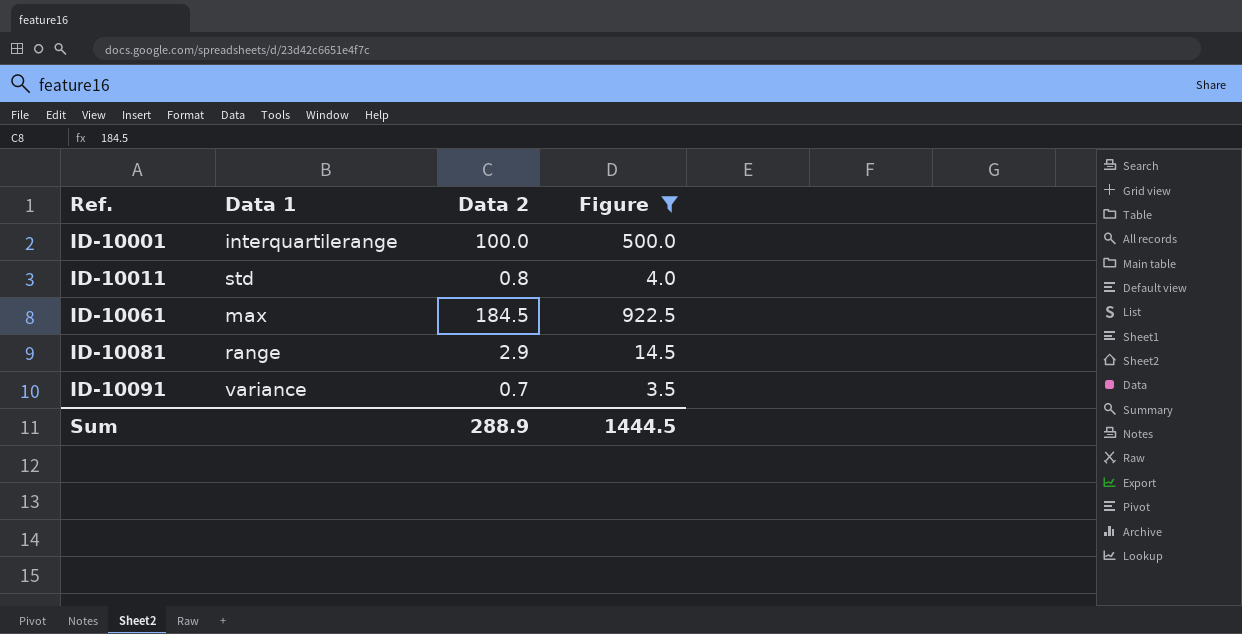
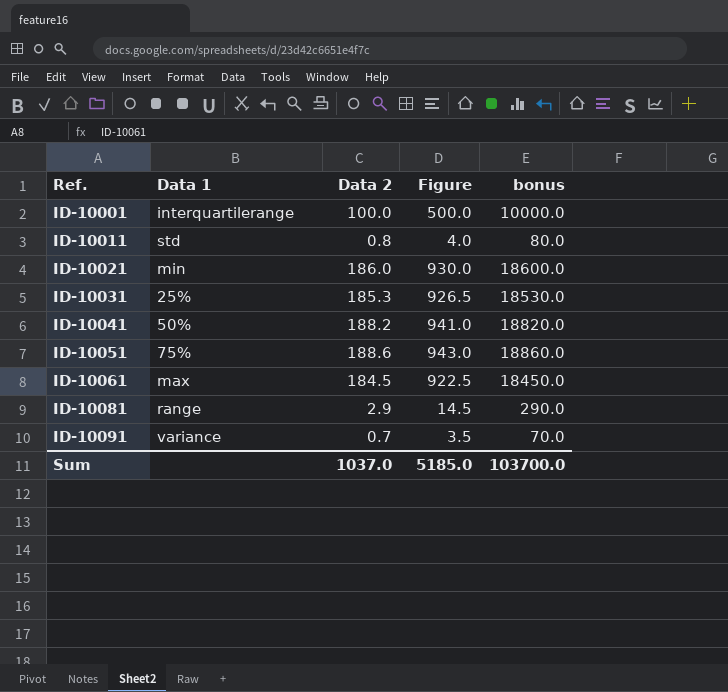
filter: Figure <= 922.5 -> none
column bonus | formula: none -> [Data 2] * 100
Sum | Data 2: 288.9 -> 1037.0
Sum | Figure: 1444.5 -> 5185.0

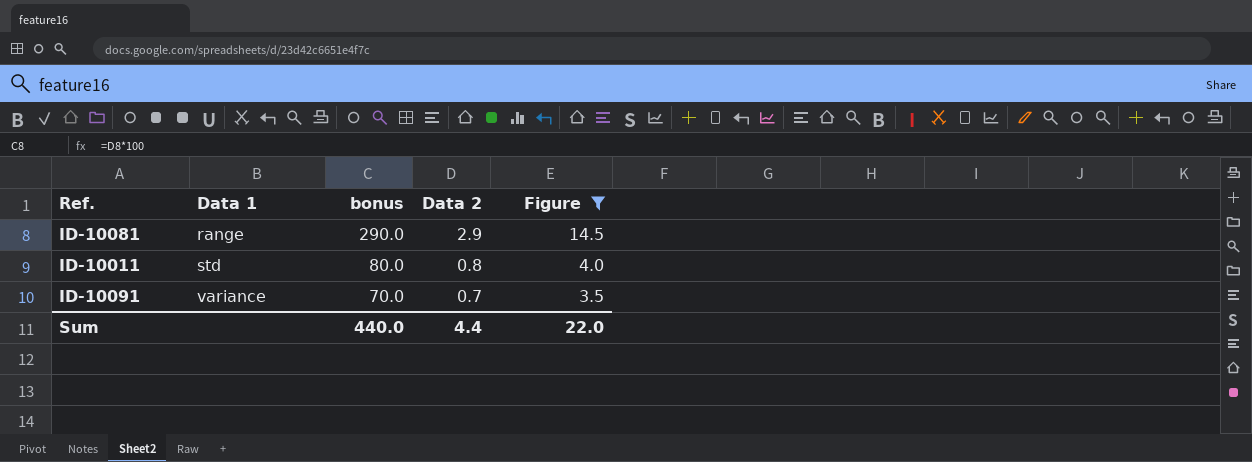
filter: none -> Figure <= 14.5
row order: Ref. ascending -> Data 1 ascending
column bonus | position: 5 -> 3
Sum | bonus: 103700.0 -> 440.0
Sum | Data 2: 1037.0 -> 4.4
Sum | Figure: 5185.0 -> 22.0

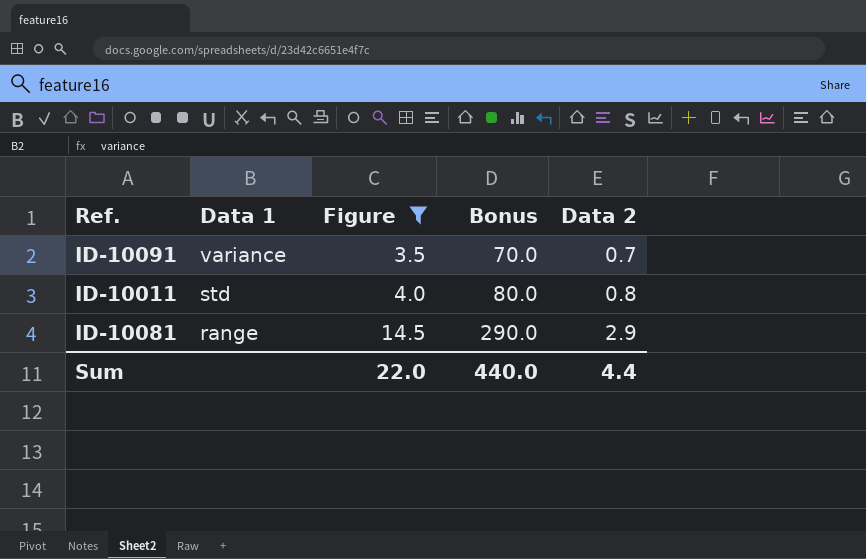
row order: Data 1 ascending -> Data 1 descending
column Figure | position: 5 -> 3
column name: bonus -> Bonus

